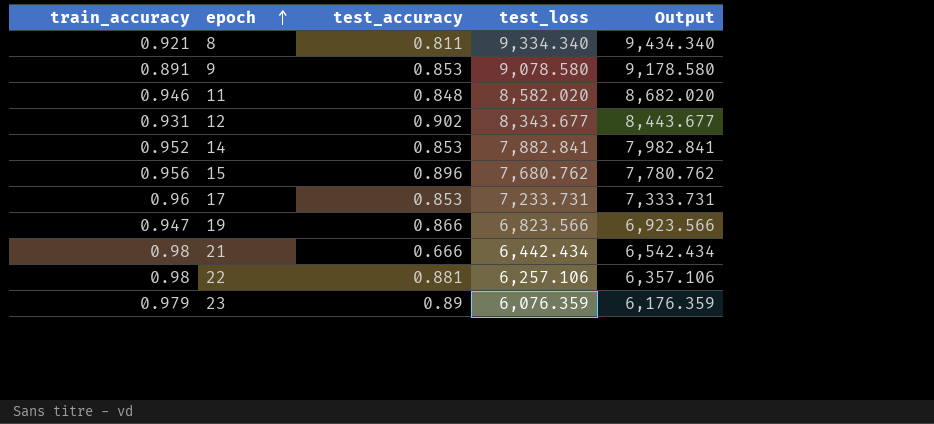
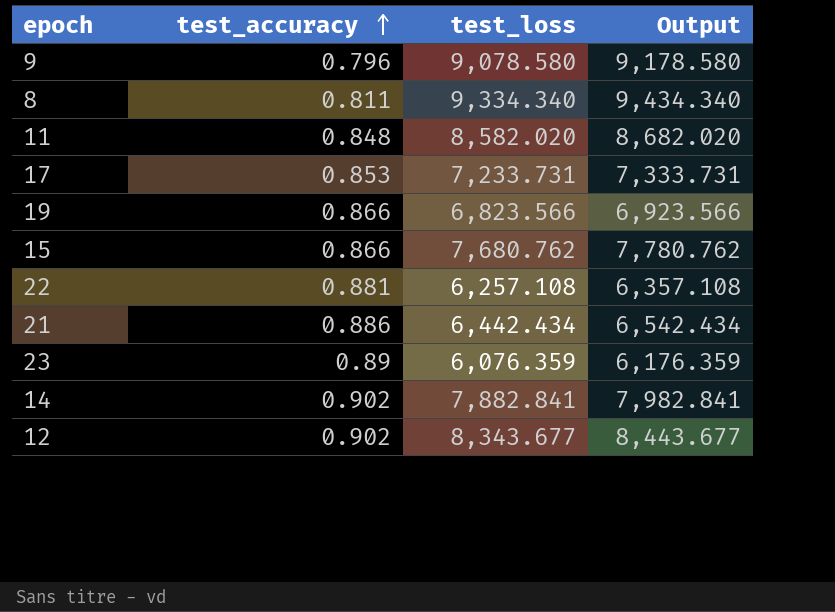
row order: epoch ascending -> test_accuracy ascending
column train_accuracy | position: 1 -> none
9 | test_accuracy: 0.853 -> 0.796
15 | test_accuracy: 0.896 -> 0.866
22 | test_loss: 6,257.106 -> 6,257.108
22 | Output: 6,357.106 -> 6,357.108
21 | test_accuracy: 0.666 -> 0.886
14 | test_accuracy: 0.853 -> 0.902

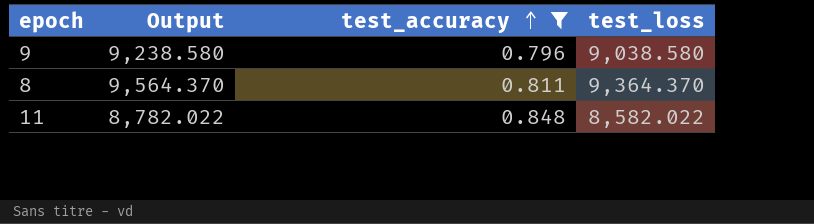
filter: none -> test_accuracy <= 0.848
column Output | formula: [test_loss] + 100 -> [test_loss] + 200
column Output | position: 4 -> 2
9 | test_loss: 9,078.580 -> 9,038.580
8 | test_loss: 9,334.340 -> 9,364.370
11 | test_loss: 8,582.020 -> 8,582.022

